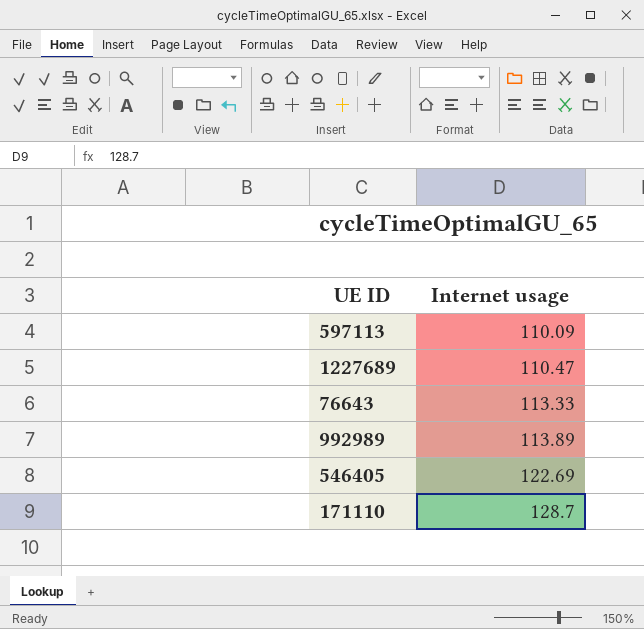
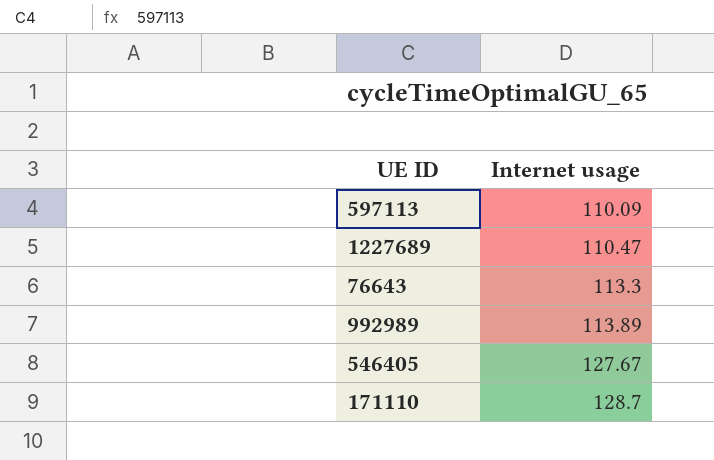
76643 | Internet usage: 113.33 -> 113.3
546405 | Internet usage: 122.69 -> 127.67

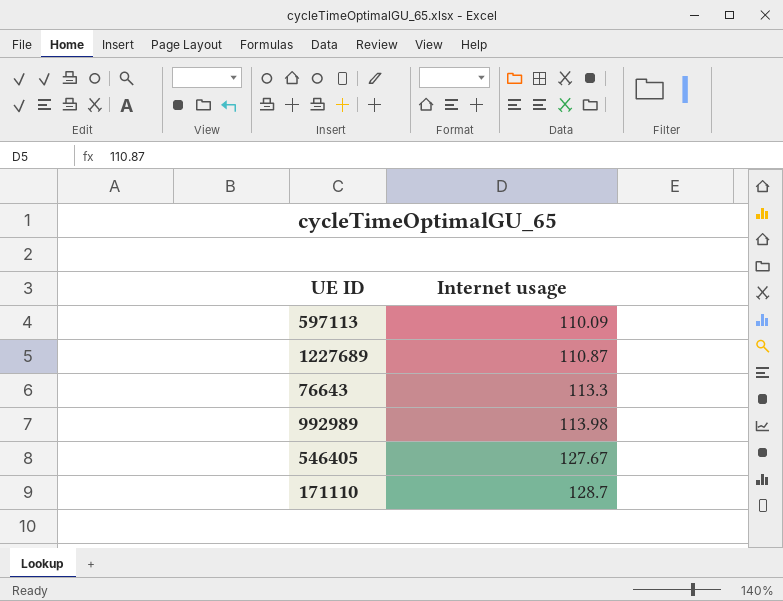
1227689 | Internet usage: 110.47 -> 110.87
992989 | Internet usage: 113.89 -> 113.98

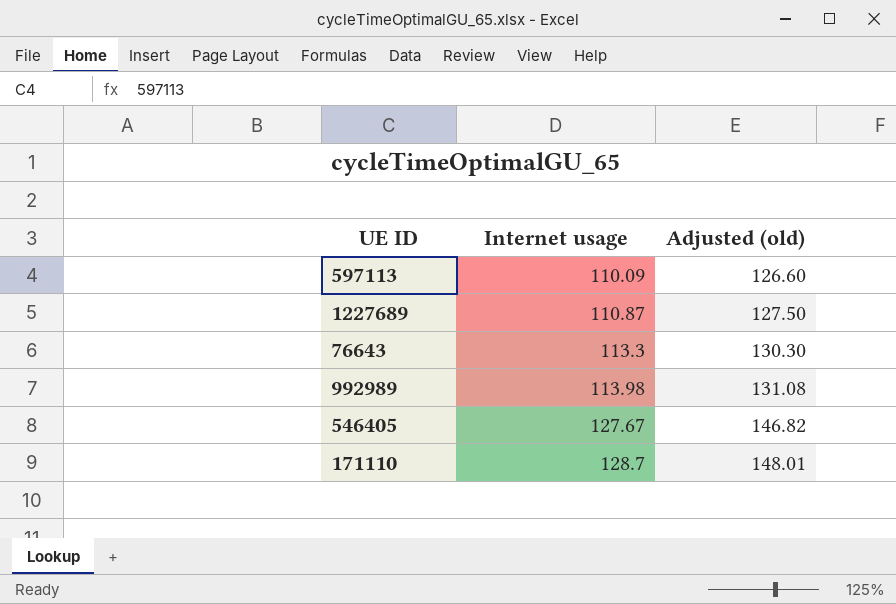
column Adjusted (old) | formula: none -> [Internet usage] * 1.15

